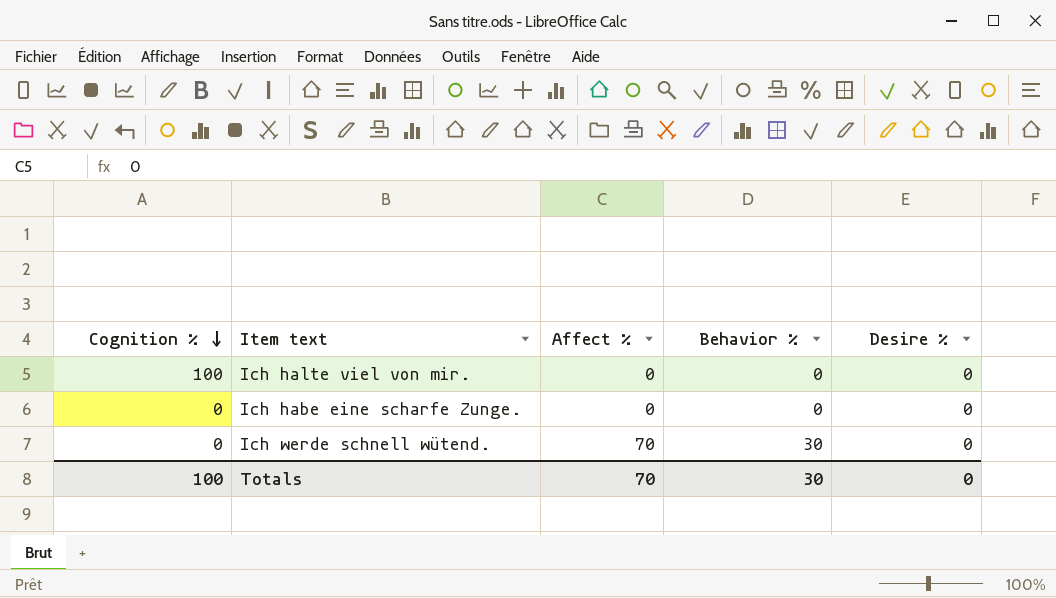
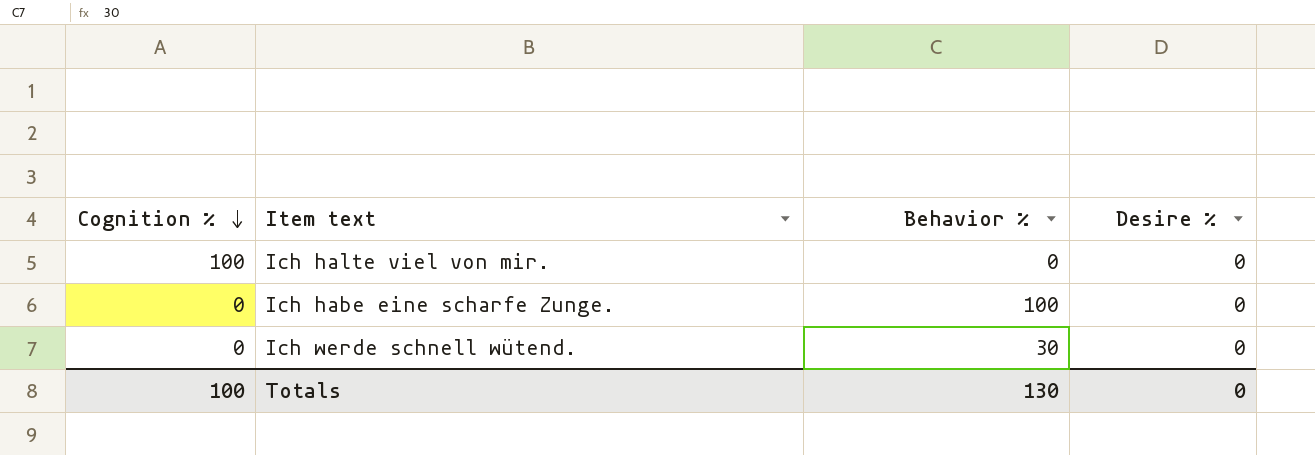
column Affect % | position: 3 -> none
Ich habe eine scharfe Zunge. | Behavior %: 0 -> 100
Totals | Behavior %: 30 -> 130

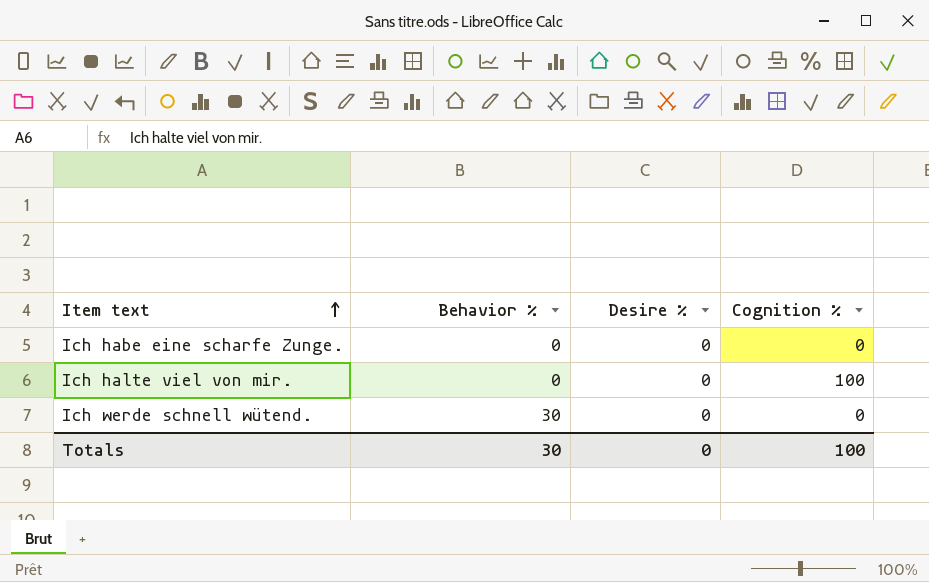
row order: Cognition % descending -> Item text ascending
column Cognition % | position: 1 -> 4
Ich habe eine scharfe Zunge. | Behavior %: 100 -> 0
Totals | Behavior %: 130 -> 30

